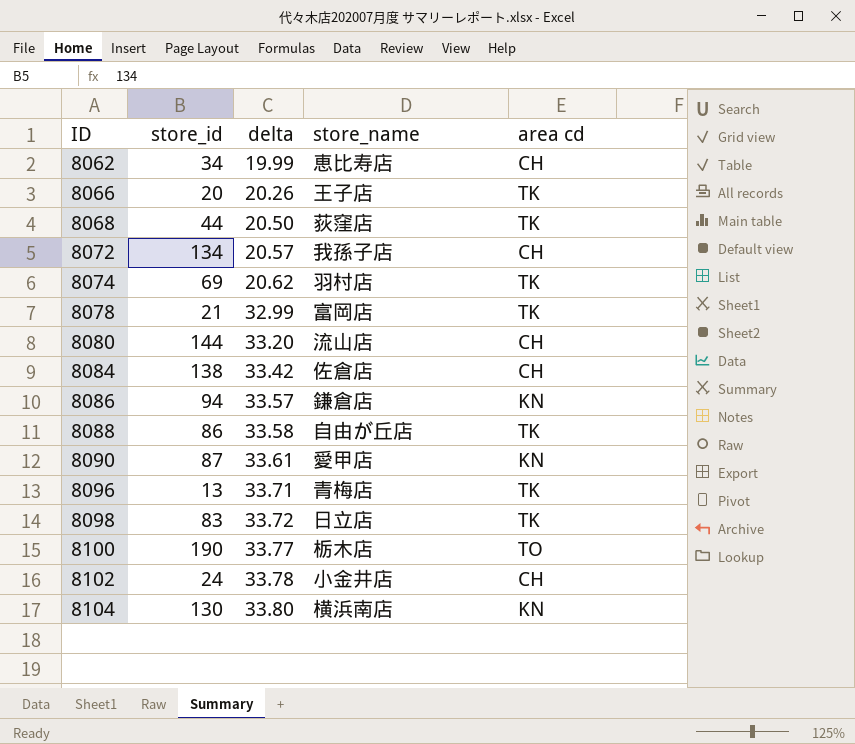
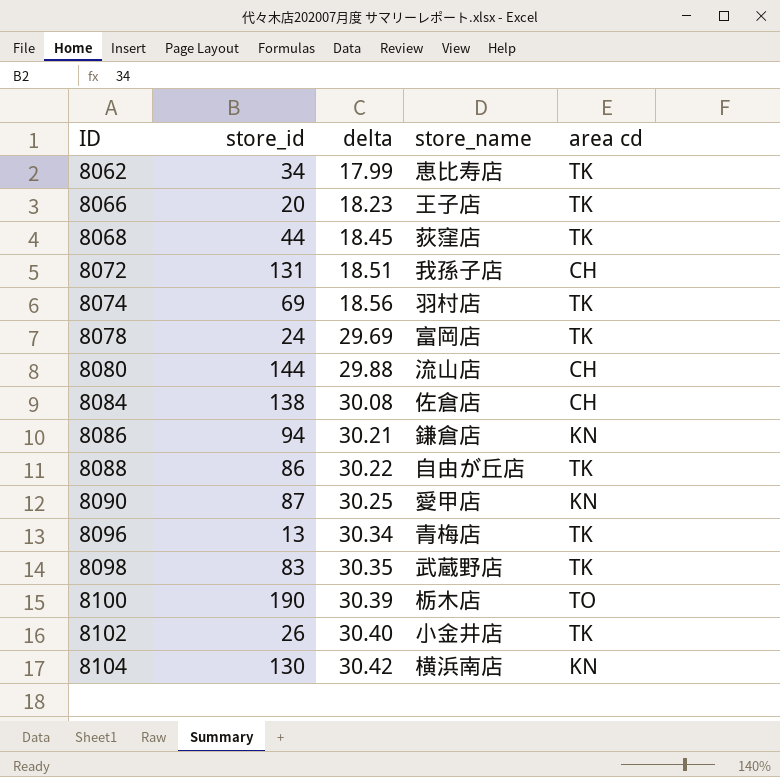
8062 | delta: 19.99 -> 17.99
8062 | area cd: CH -> TK
8066 | delta: 20.26 -> 18.23
8068 | delta: 20.50 -> 18.45
8072 | store_id: 134 -> 131
8072 | delta: 20.57 -> 18.51
8074 | delta: 20.62 -> 18.56
8078 | store_id: 21 -> 24
8078 | delta: 32.99 -> 29.69
8080 | delta: 33.20 -> 29.88
8084 | delta: 33.42 -> 30.08
8086 | delta: 33.57 -> 30.21
8088 | delta: 33.58 -> 30.22
8090 | delta: 33.61 -> 30.25
8096 | delta: 33.71 -> 30.34
8098 | delta: 33.72 -> 30.35
8098 | store_name: 日立店 -> 武蔵野店
8100 | delta: 33.77 -> 30.39
8102 | store_id: 24 -> 26
8102 | delta: 33.78 -> 30.40
8102 | area cd: CH -> TK
8104 | delta: 33.80 -> 30.42

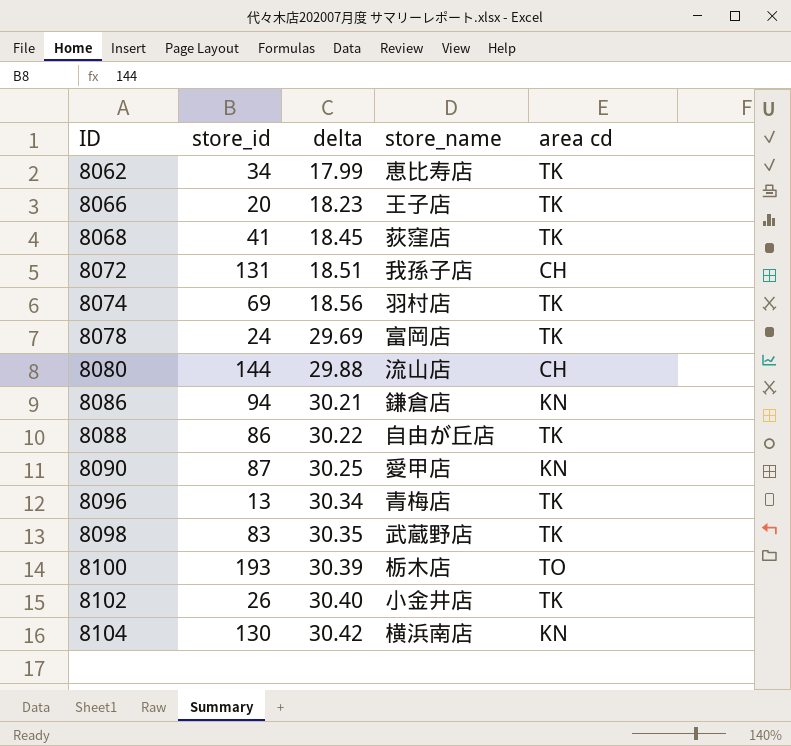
row 8084: 138 | 30.08 | 佐倉店 | CH -> none
8068 | store_id: 44 -> 41
8100 | store_id: 190 -> 193

